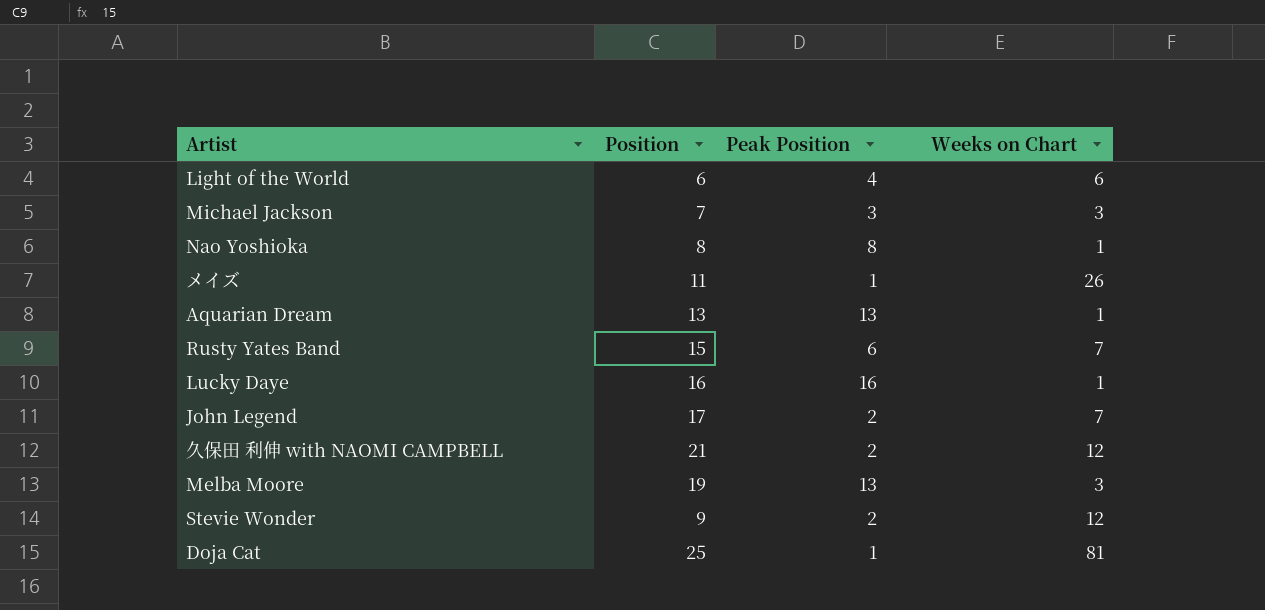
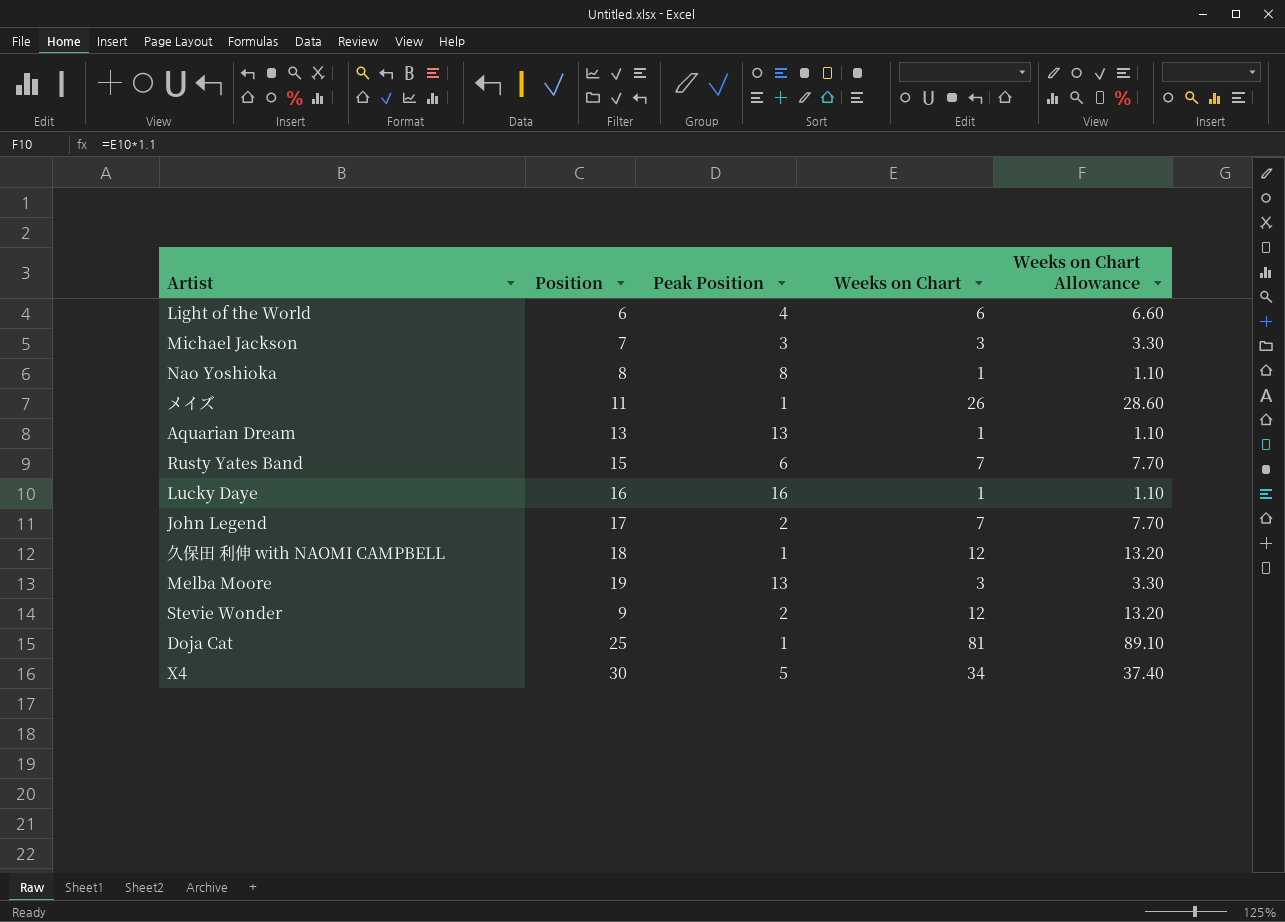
column Weeks on Chart Allowance | formula: none -> [Weeks on Chart] * 1.1
久保田 利伸 with NAOMI CAMPBELL | Position: 21 -> 18
久保田 利伸 with NAOMI CAMPBELL | Peak Position: 2 -> 1
row X4: none -> 30 | 5 | 34 | 37.40

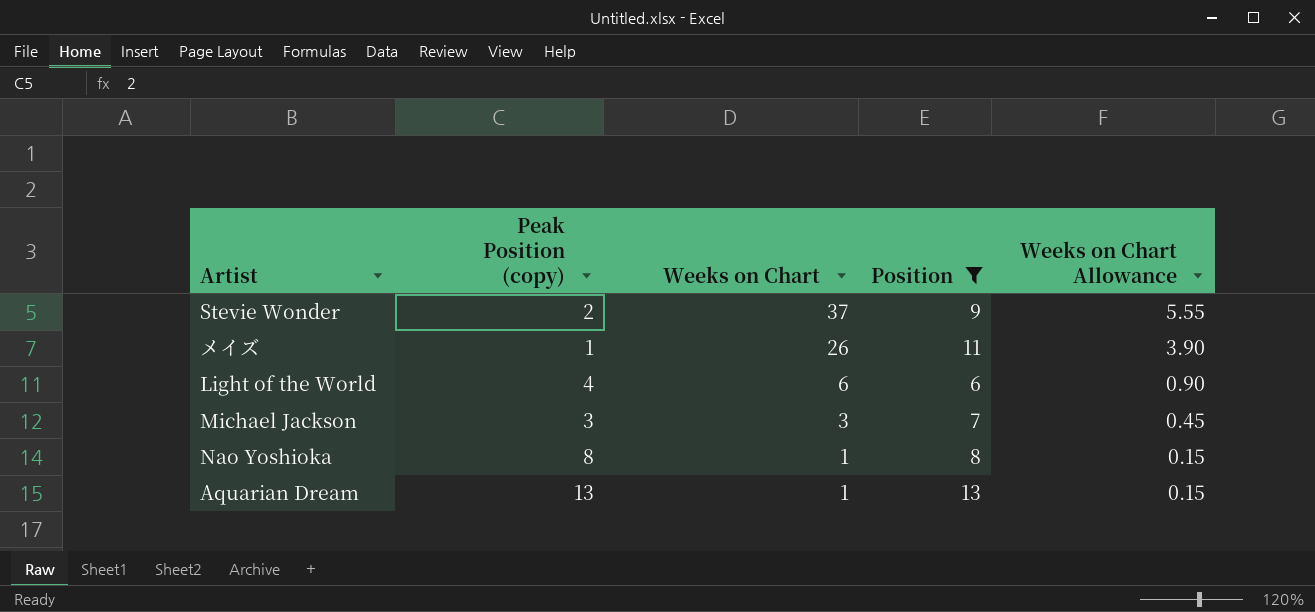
filter: none -> Position <= 13
row order: none -> Weeks on Chart descending
column name: Peak Position -> Peak Position (copy)
column Position | position: 2 -> 4
column Weeks on Chart Allowance | formula: [Weeks on Chart] * 1.1 -> [Weeks on Chart] * 0.15
Stevie Wonder | Weeks on Chart: 12 -> 37

